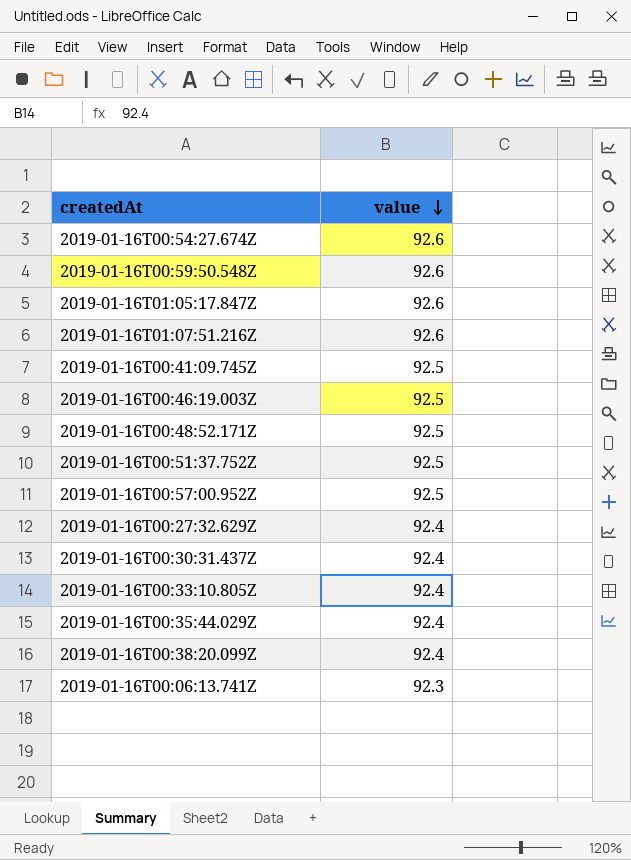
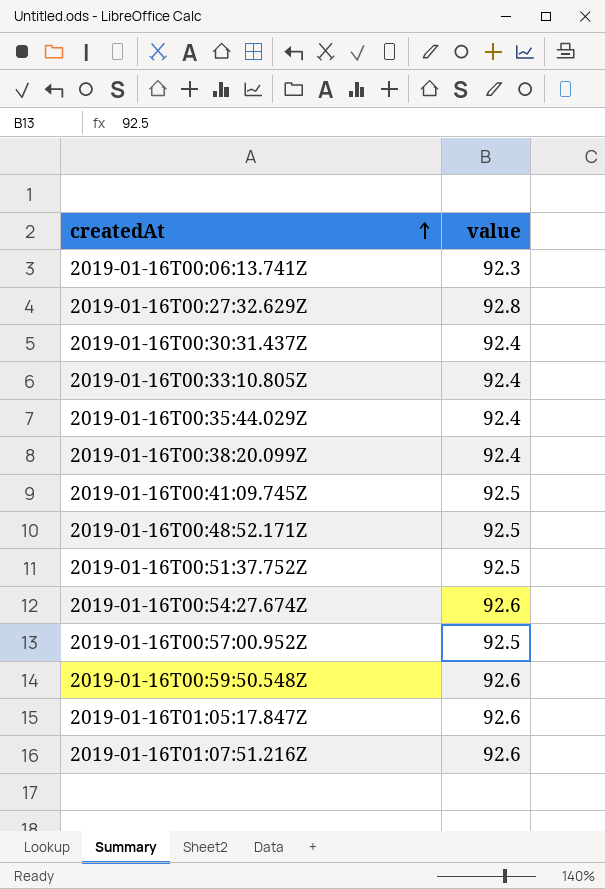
row order: value descending -> createdAt ascending
row 2019-01-16T00:46:19.003Z: 92.5 -> none
2019-01-16T00:27:32.629Z | value: 92.4 -> 92.8

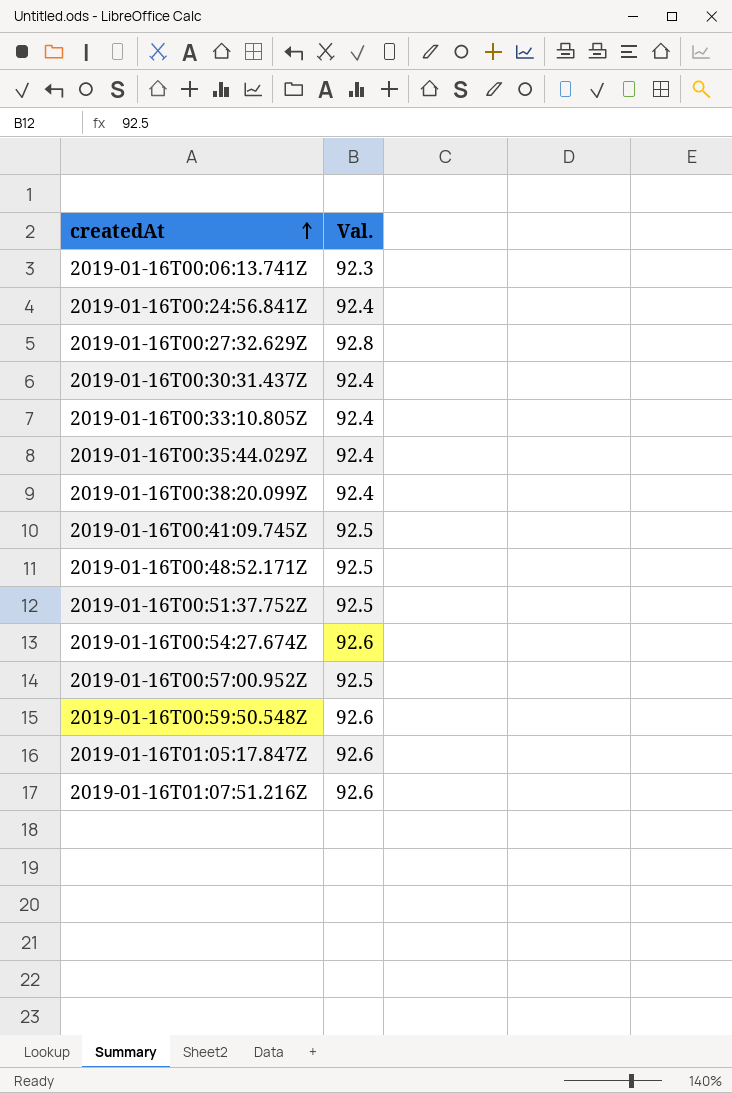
column name: value -> Val.
row 2019-01-16T00:24:56.841Z: none -> 92.4

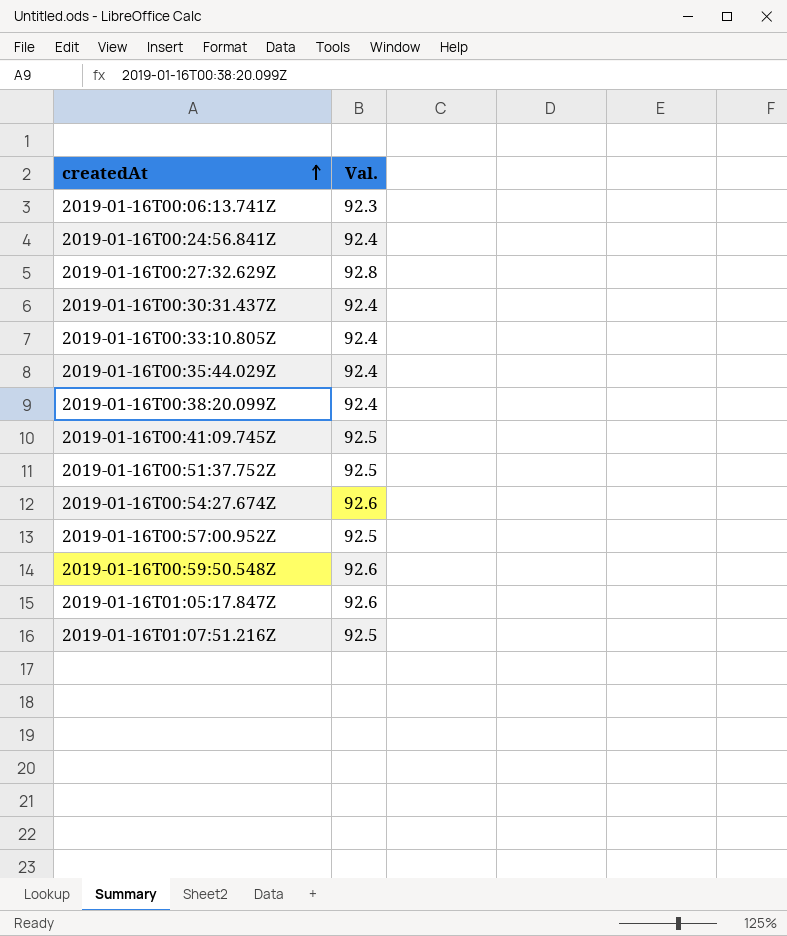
row 2019-01-16T00:48:52.171Z: 92.5 -> none
2019-01-16T01:07:51.216Z | Val.: 92.6 -> 92.5

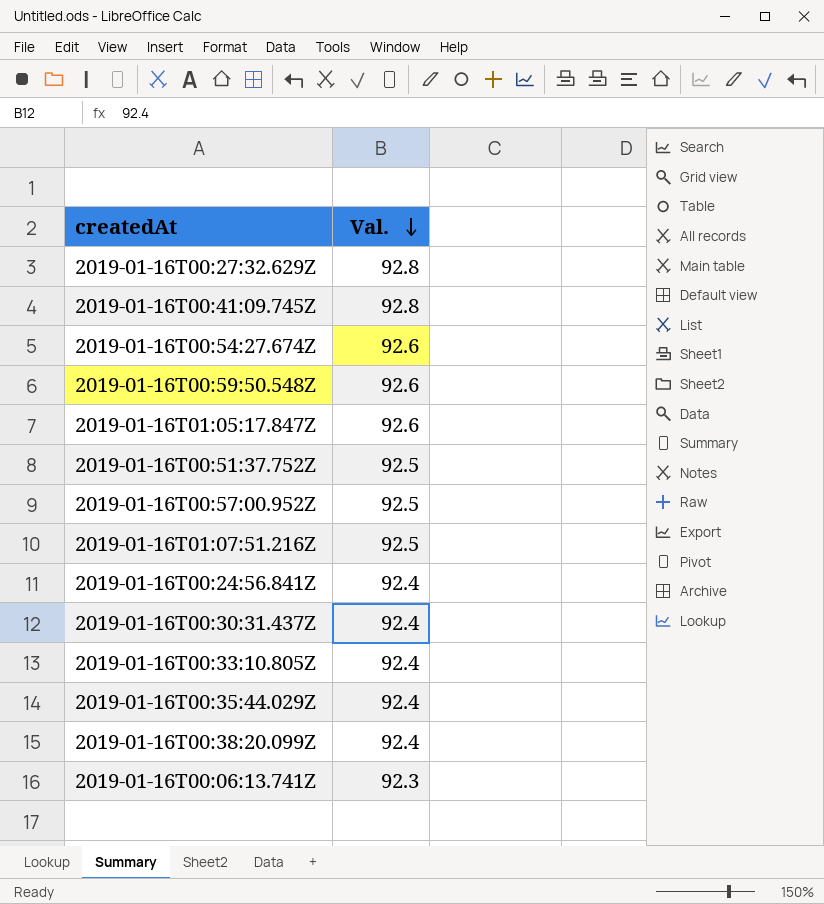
row order: createdAt ascending -> Val. descending
2019-01-16T00:41:09.745Z | Val.: 92.5 -> 92.8

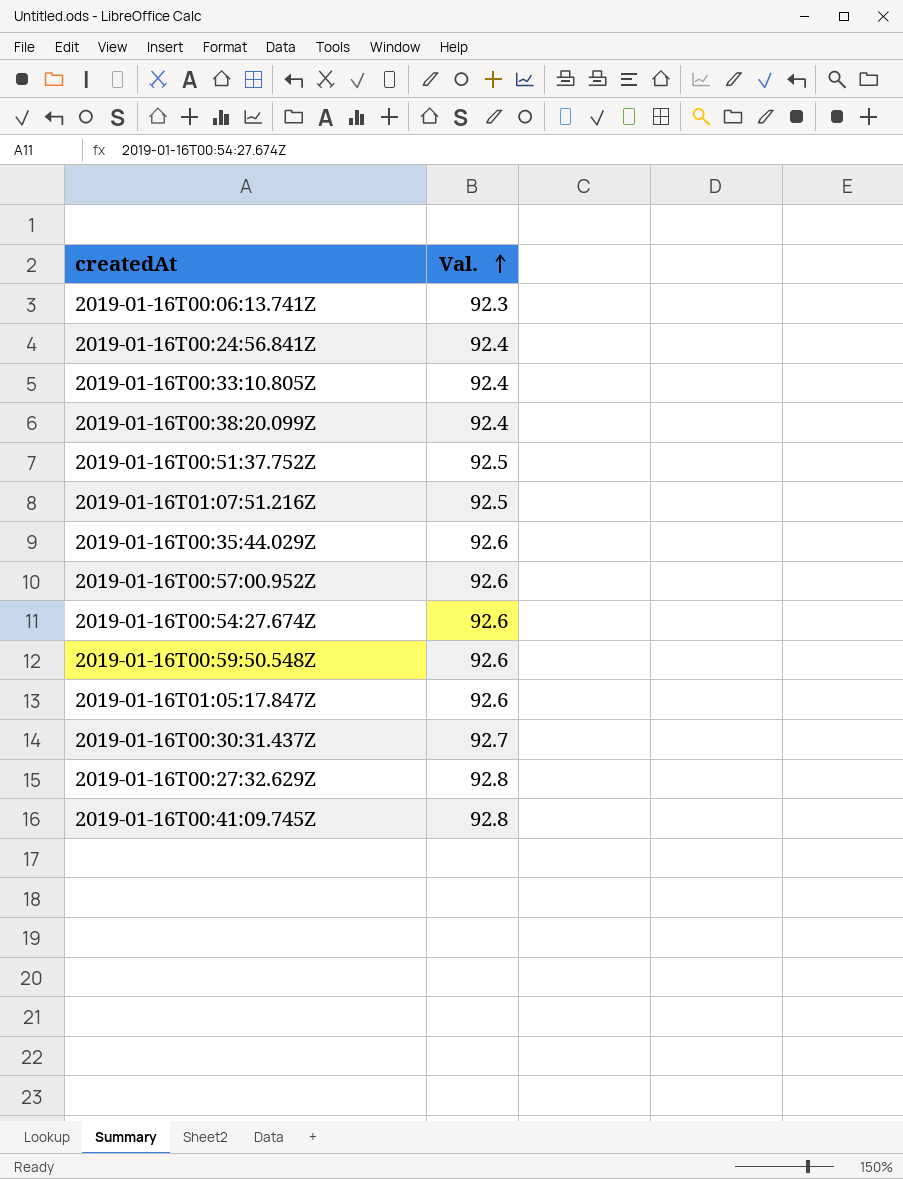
row order: Val. descending -> Val. ascending
2019-01-16T00:35:44.029Z | Val.: 92.4 -> 92.6
2019-01-16T00:57:00.952Z | Val.: 92.5 -> 92.6
2019-01-16T00:30:31.437Z | Val.: 92.4 -> 92.7

